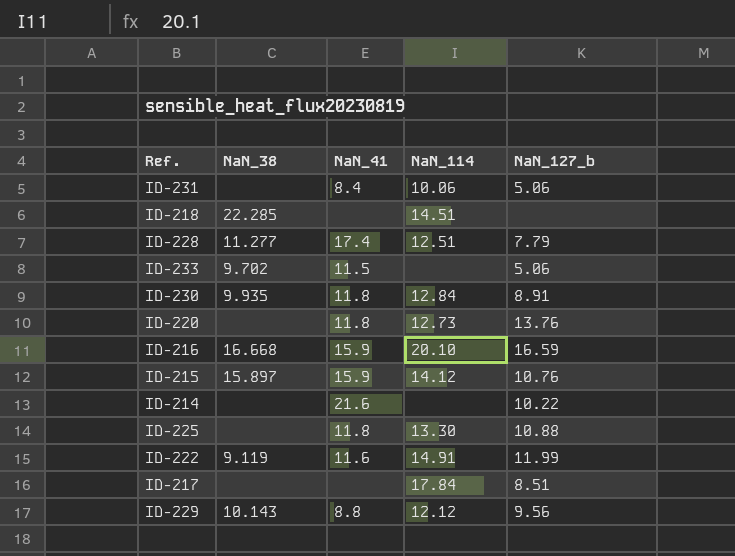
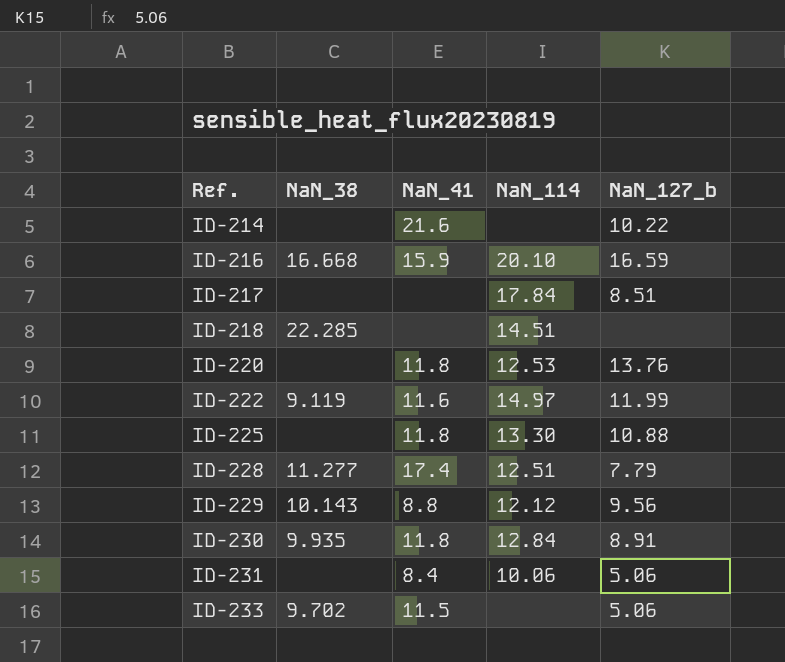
row order: none -> Ref. ascending
row ID-215: 15.897 | 15.9 | 14.12 | 10.76 -> none
ID-220 | NaN_114: 12.73 -> 12.53
ID-222 | NaN_114: 14.91 -> 14.97

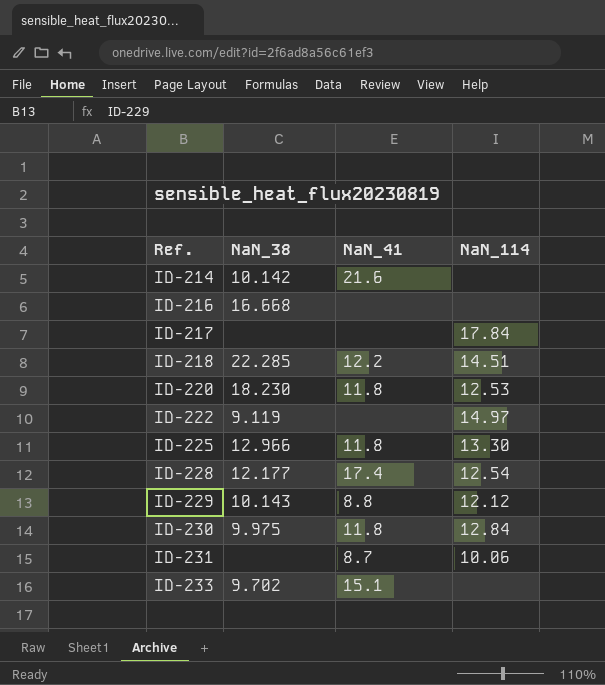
column NaN_127_b | position: 5 -> none
ID-214 | NaN_38: none -> 10.142
ID-216 | NaN_41: 15.9 -> none
ID-216 | NaN_114: 20.10 -> none
ID-218 | NaN_41: none -> 12.2
ID-220 | NaN_38: none -> 18.230
ID-222 | NaN_41: 11.6 -> none
ID-225 | NaN_38: none -> 12.966
ID-228 | NaN_38: 11.277 -> 12.177
ID-228 | NaN_114: 12.51 -> 12.54
ID-230 | NaN_38: 9.935 -> 9.975
ID-231 | NaN_41: 8.4 -> 8.7
ID-233 | NaN_41: 11.5 -> 15.1

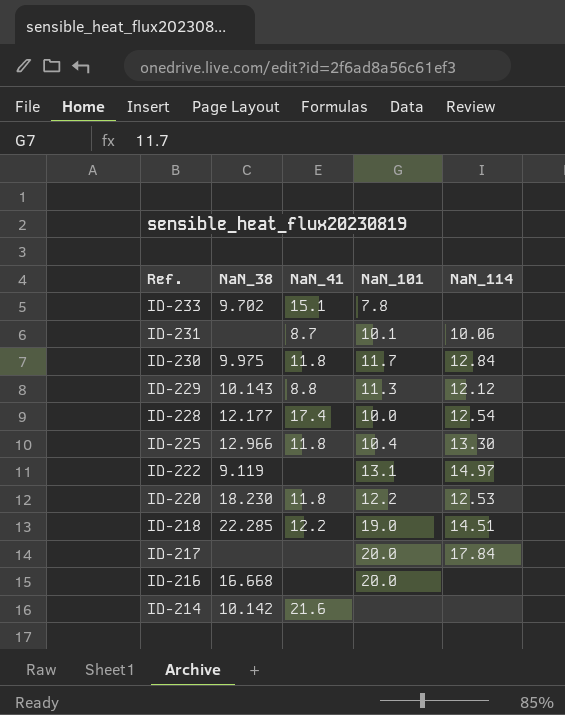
row order: Ref. ascending -> Ref. descending
column NaN_101 | position: none -> 4

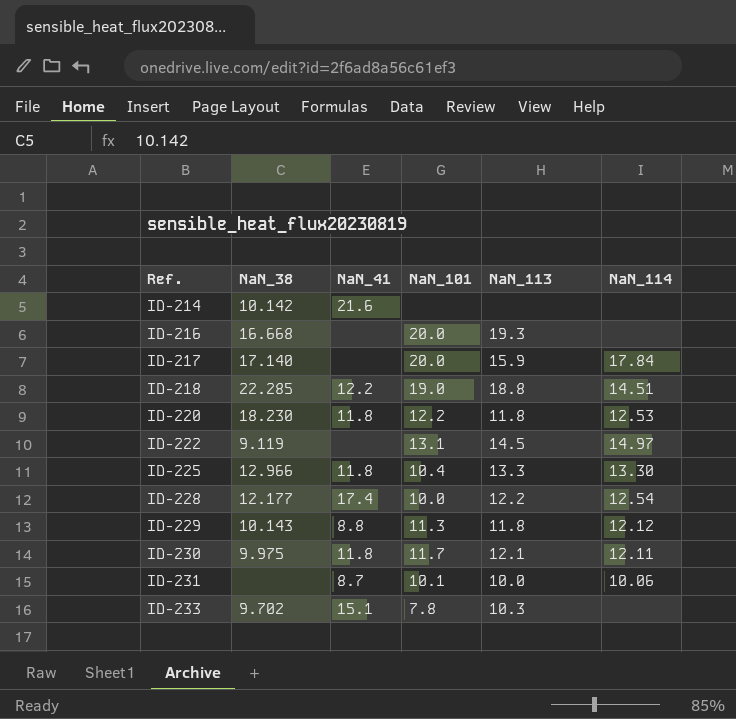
row order: Ref. descending -> Ref. ascending
column NaN_113 | position: none -> 5
ID-217 | NaN_38: none -> 17.140
ID-230 | NaN_114: 12.84 -> 12.11

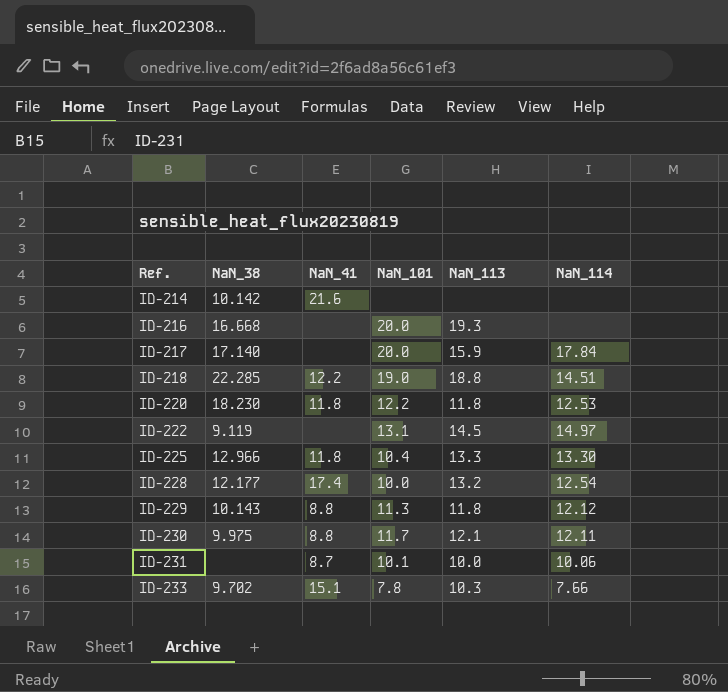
ID-228 | NaN_113: 12.2 -> 13.2
ID-230 | NaN_41: 11.8 -> 8.8
ID-233 | NaN_114: none -> 7.66

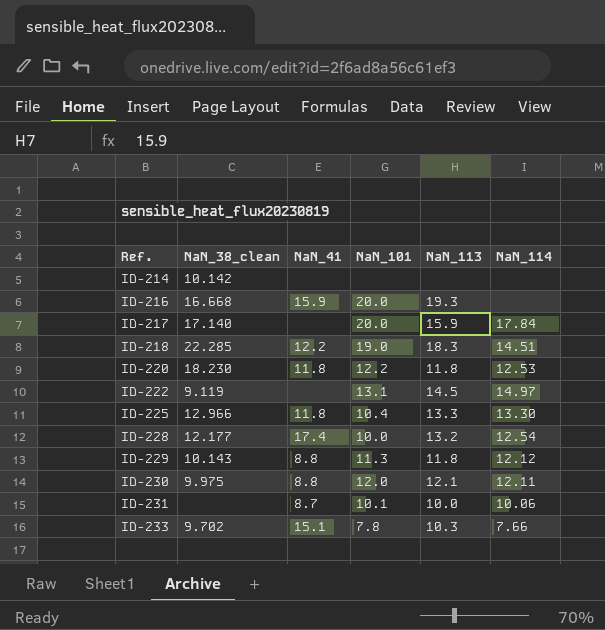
column name: NaN_38 -> NaN_38_clean
ID-214 | NaN_41: 21.6 -> none
ID-216 | NaN_41: none -> 15.9
ID-218 | NaN_113: 18.8 -> 18.3
ID-230 | NaN_101: 11.7 -> 12.0

